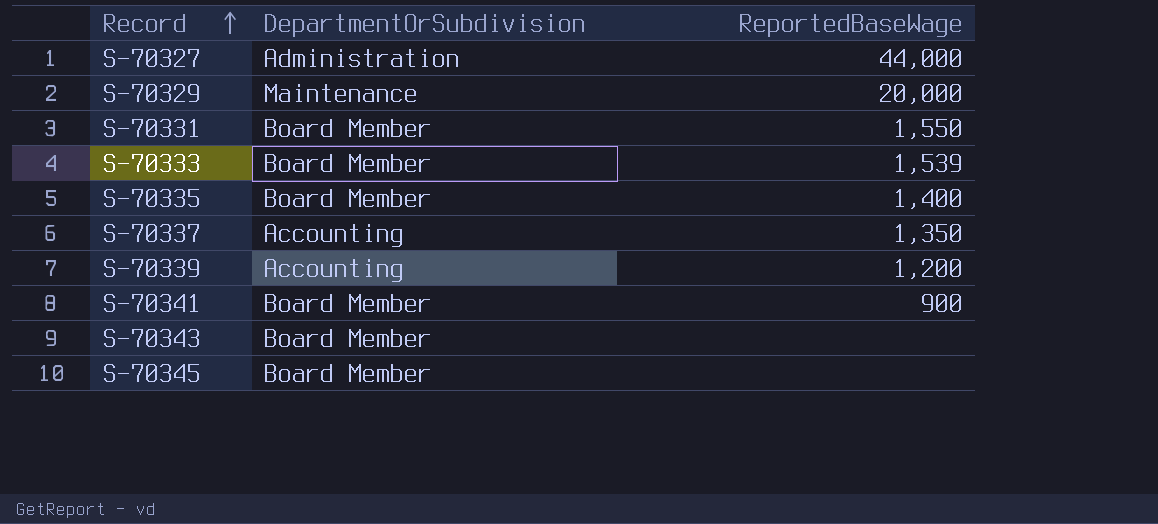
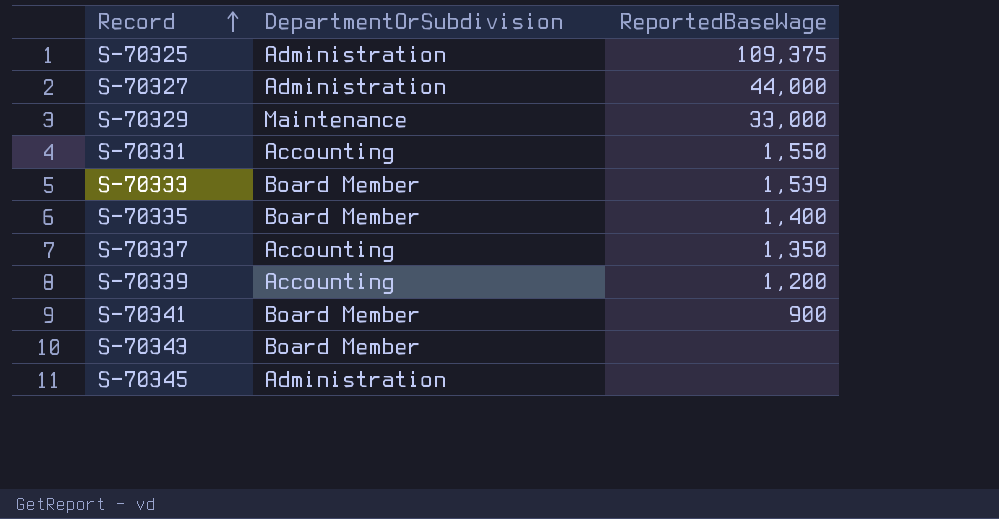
row S-70325: none -> Administration | 109,375
S-70329 | ReportedBaseWage: 20,000 -> 33,000
S-70331 | DepartmentOrSubdivision: Board Member -> Accounting
S-70345 | DepartmentOrSubdivision: Board Member -> Administration

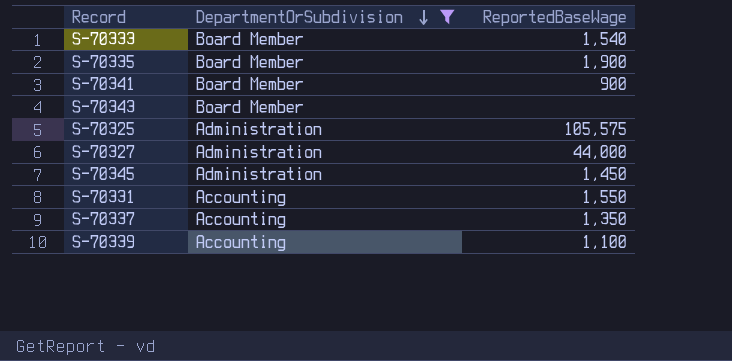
filter: none -> DepartmentOrSubdivision != Maintenance
row order: Record ascending -> DepartmentOrSubdivision descending
S-70333 | ReportedBaseWage: 1,539 -> 1,540
S-70335 | ReportedBaseWage: 1,400 -> 1,900
S-70325 | ReportedBaseWage: 109,375 -> 105,575
S-70345 | ReportedBaseWage: none -> 1,450
S-70339 | ReportedBaseWage: 1,200 -> 1,100

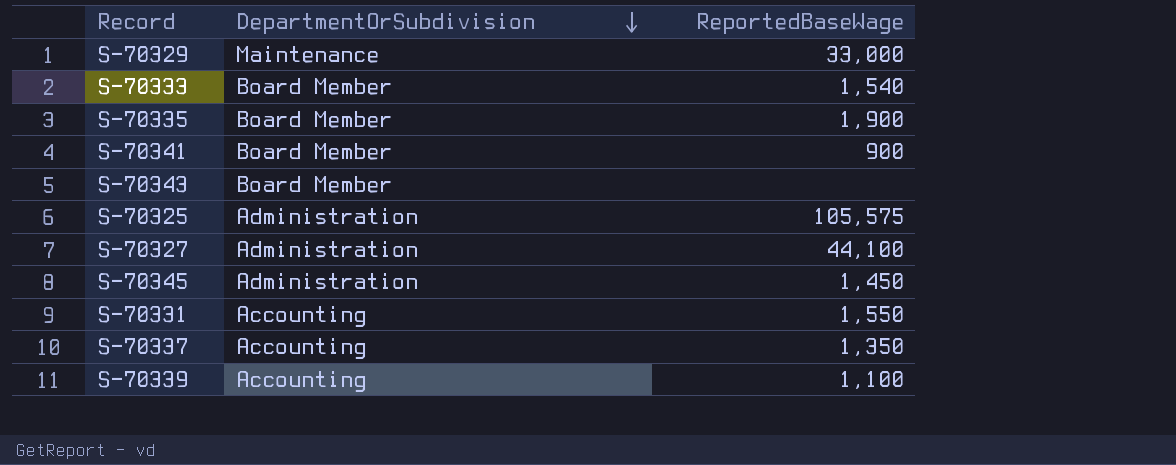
filter: DepartmentOrSubdivision != Maintenance -> none
S-70327 | ReportedBaseWage: 44,000 -> 44,100

